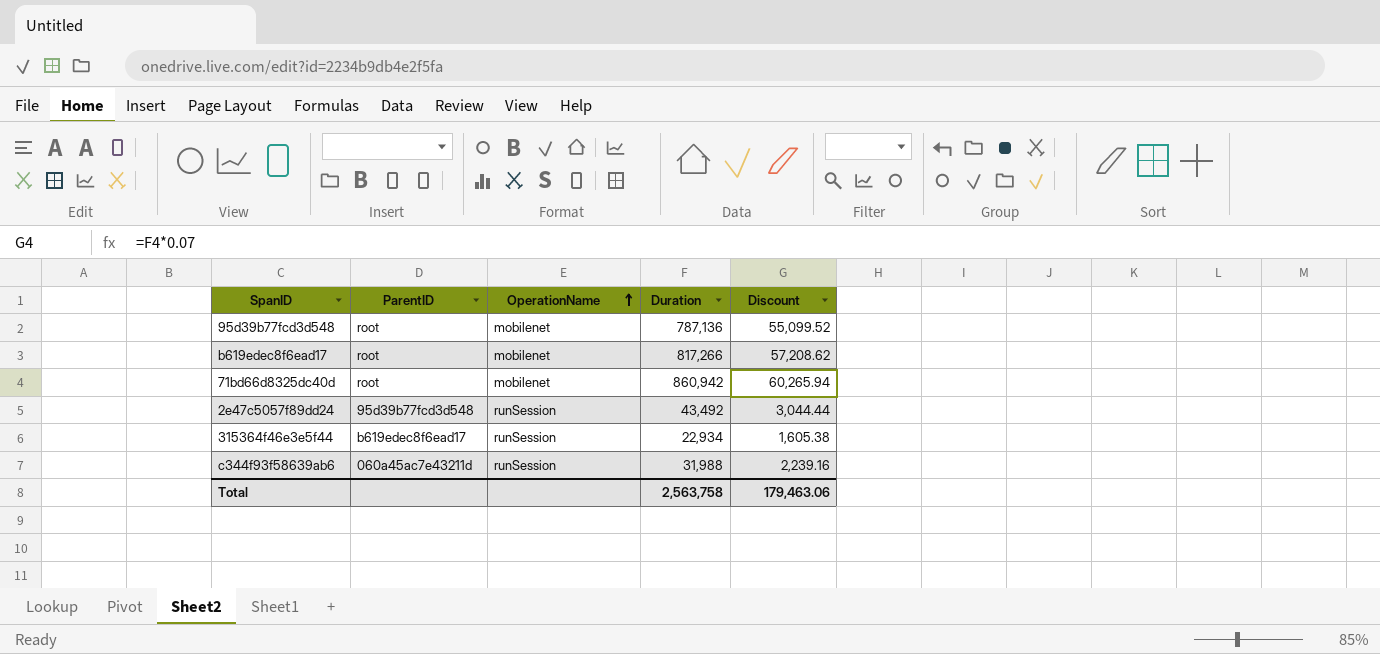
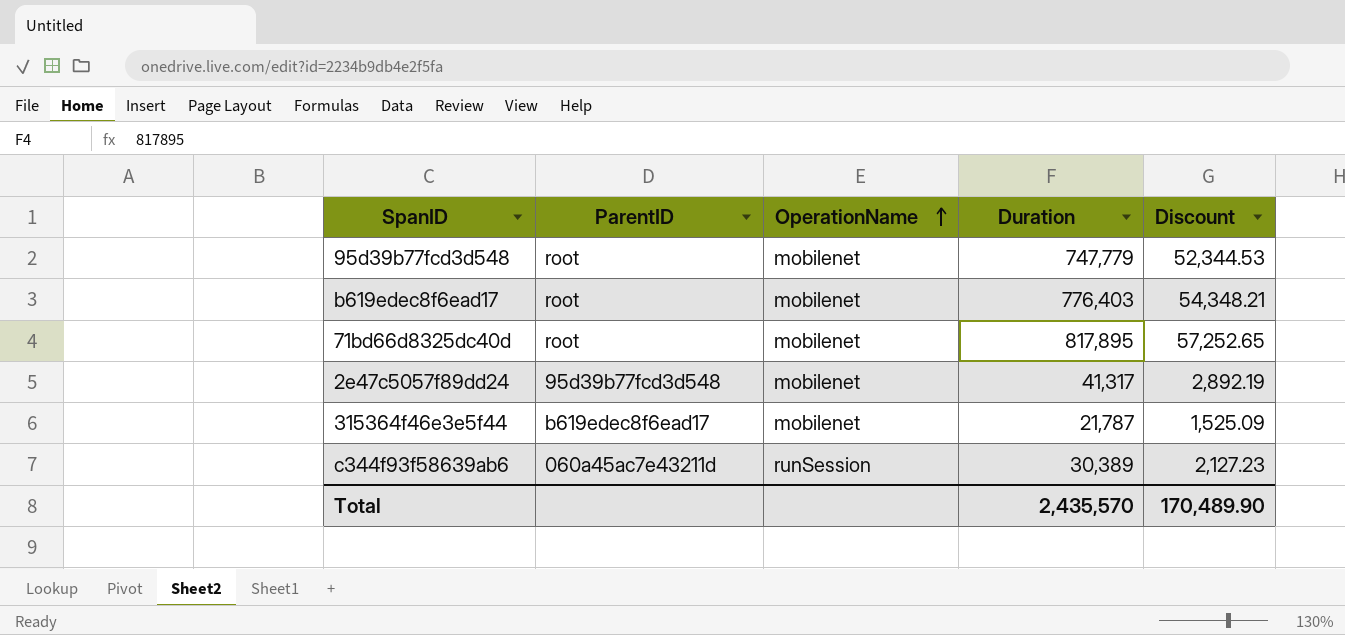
95d39b77fcd3d548 | Duration: 787,136 -> 747,779
95d39b77fcd3d548 | Discount: 55,099.52 -> 52,344.53
b619edec8f6ead17 | Duration: 817,266 -> 776,403
b619edec8f6ead17 | Discount: 57,208.62 -> 54,348.21
71bd66d8325dc40d | Duration: 860,942 -> 817,895
71bd66d8325dc40d | Discount: 60,265.94 -> 57,252.65
2e47c5057f89dd24 | OperationName: runSession -> mobilenet
2e47c5057f89dd24 | Duration: 43,492 -> 41,317
2e47c5057f89dd24 | Discount: 3,044.44 -> 2,892.19
315364f46e3e5f44 | OperationName: runSession -> mobilenet
315364f46e3e5f44 | Duration: 22,934 -> 21,787
315364f46e3e5f44 | Discount: 1,605.38 -> 1,525.09
c344f93f58639ab6 | Duration: 31,988 -> 30,389
c344f93f58639ab6 | Discount: 2,239.16 -> 2,127.23
Total | Duration: 2,563,758 -> 2,435,570
Total | Discount: 179,463.06 -> 170,489.90

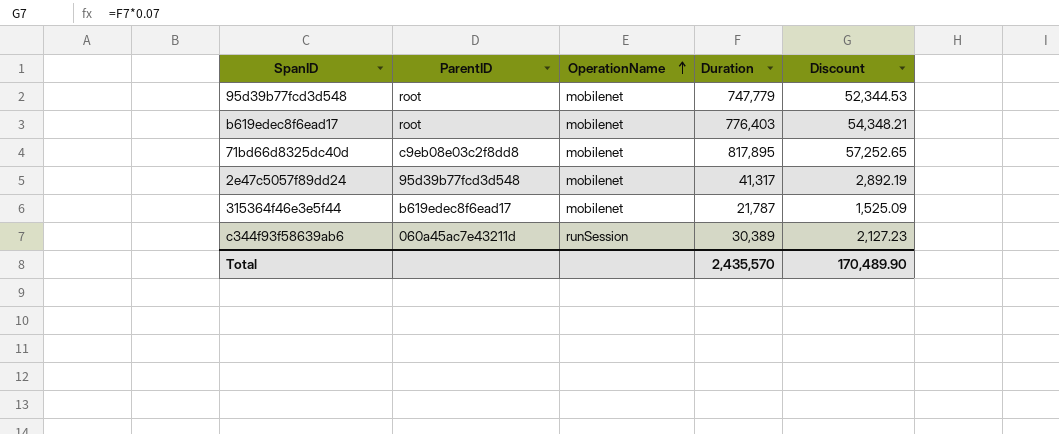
71bd66d8325dc40d | ParentID: root -> c9eb08e03c2f8dd8

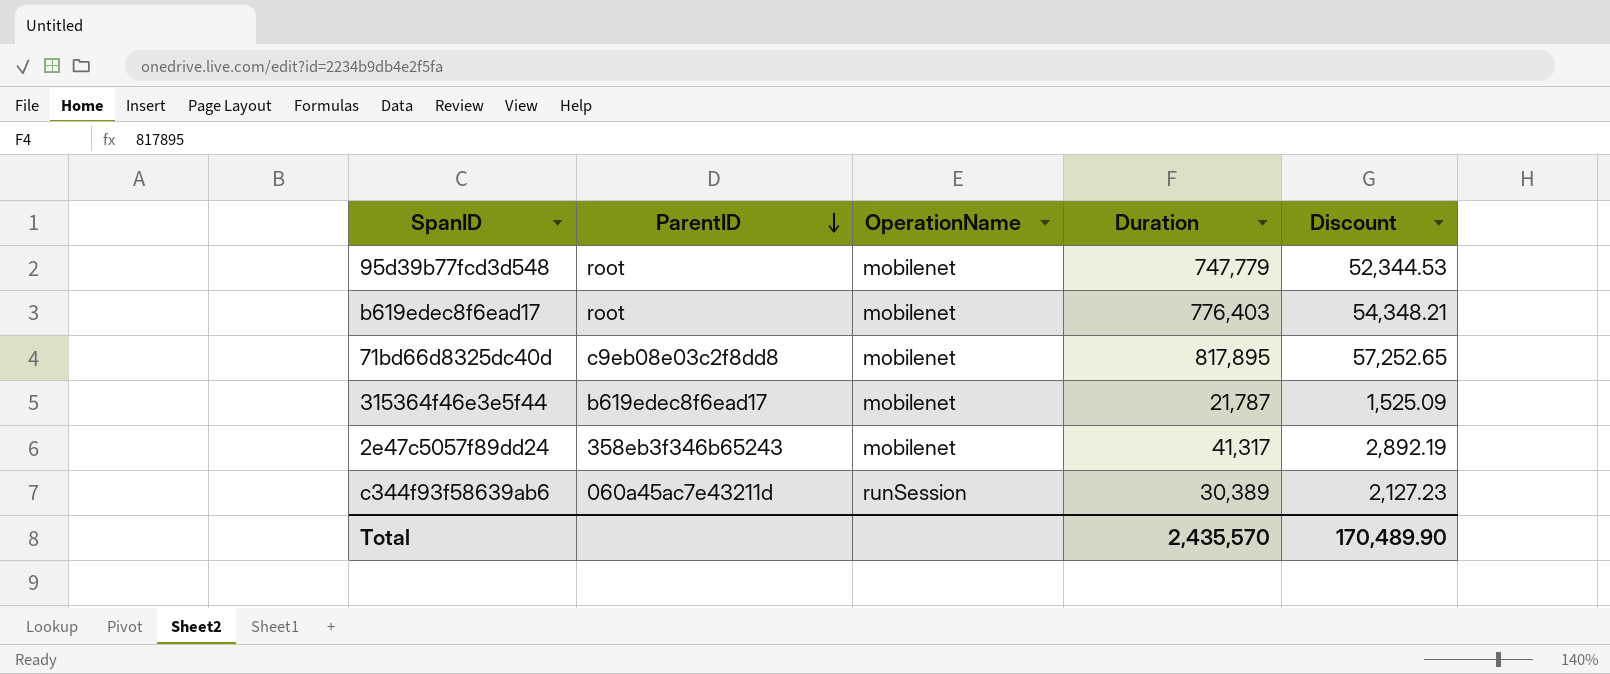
row order: OperationName ascending -> ParentID descending
2e47c5057f89dd24 | ParentID: 95d39b77fcd3d548 -> 358eb3f346b65243

